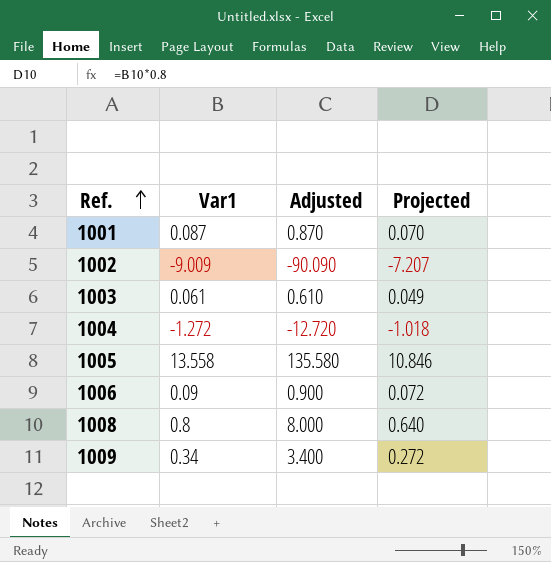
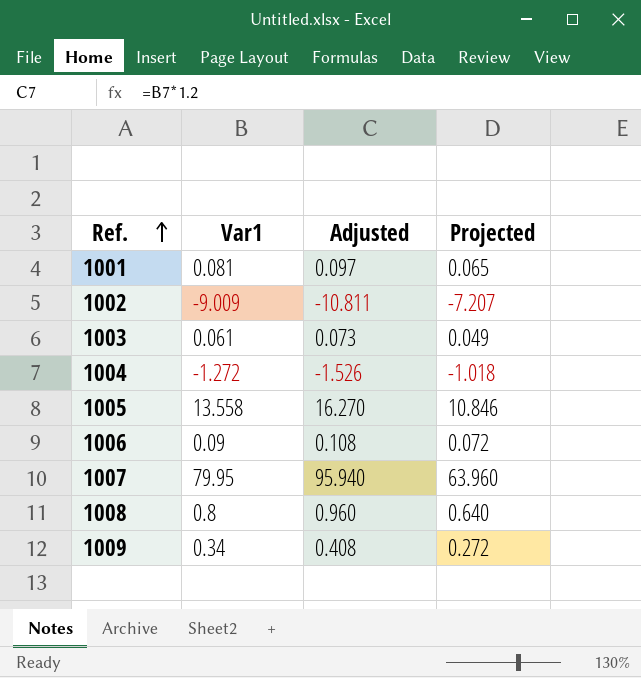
column Adjusted | formula: [Var1] * 10 -> [Var1] * 1.2
1001 | Var1: 0.087 -> 0.081
1001 | Projected: 0.070 -> 0.065
row 1007: none -> 79.95 | 95.940 | 63.960

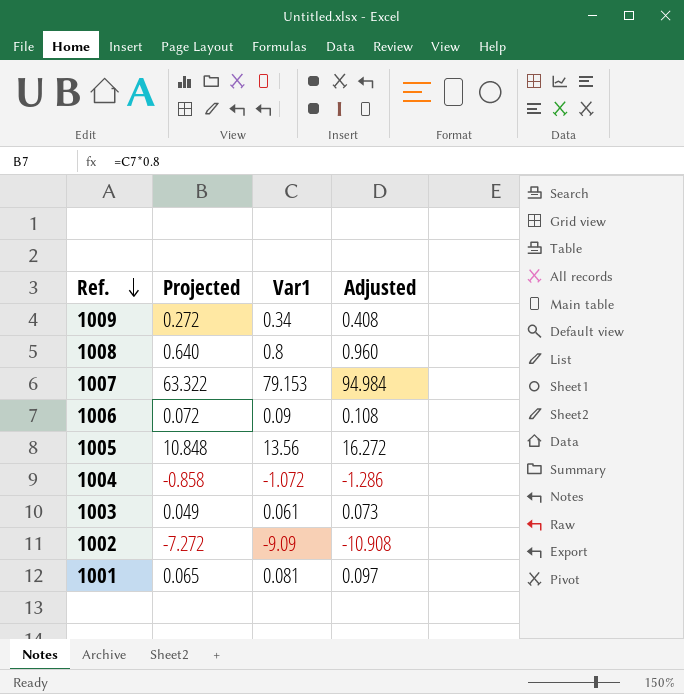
row order: Ref. ascending -> Ref. descending
column Projected | position: 4 -> 2
1007 | Projected: 63.960 -> 63.322
1007 | Var1: 79.95 -> 79.153
1007 | Adjusted: 95.940 -> 94.984
1005 | Projected: 10.846 -> 10.848
1005 | Var1: 13.558 -> 13.56
1005 | Adjusted: 16.270 -> 16.272
1004 | Projected: -1.018 -> -0.858
1004 | Var1: -1.272 -> -1.072
1004 | Adjusted: -1.526 -> -1.286
1002 | Projected: -7.207 -> -7.272
1002 | Var1: -9.009 -> -9.09
1002 | Adjusted: -10.811 -> -10.908

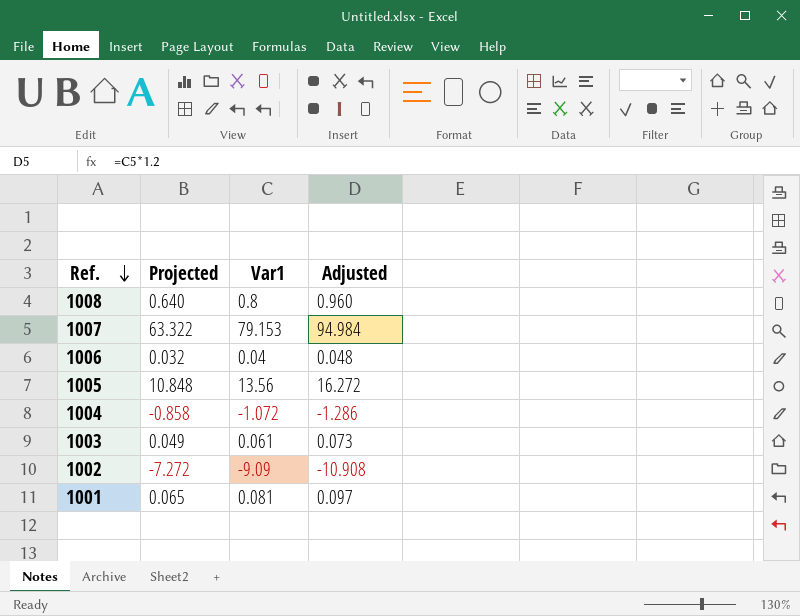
row 1009: 0.272 | 0.34 | 0.408 -> none
1006 | Projected: 0.072 -> 0.032
1006 | Var1: 0.09 -> 0.04
1006 | Adjusted: 0.108 -> 0.048

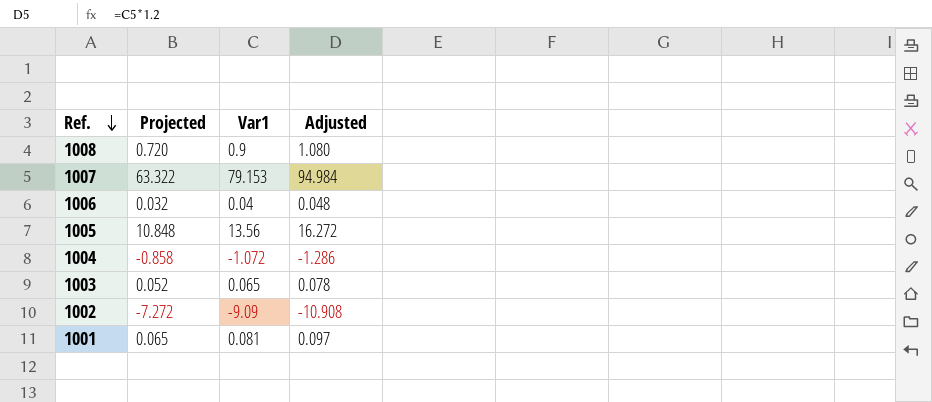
1008 | Projected: 0.640 -> 0.720
1008 | Var1: 0.8 -> 0.9
1008 | Adjusted: 0.960 -> 1.080
1003 | Projected: 0.049 -> 0.052
1003 | Var1: 0.061 -> 0.065
1003 | Adjusted: 0.073 -> 0.078

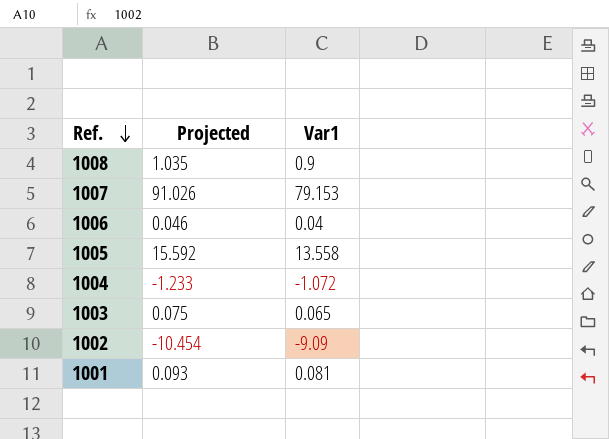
column Adjusted | formula: [Var1] * 1.2 -> none
column Projected | formula: [Var1] * 0.8 -> [Var1] * 1.15
1005 | Var1: 13.56 -> 13.558

